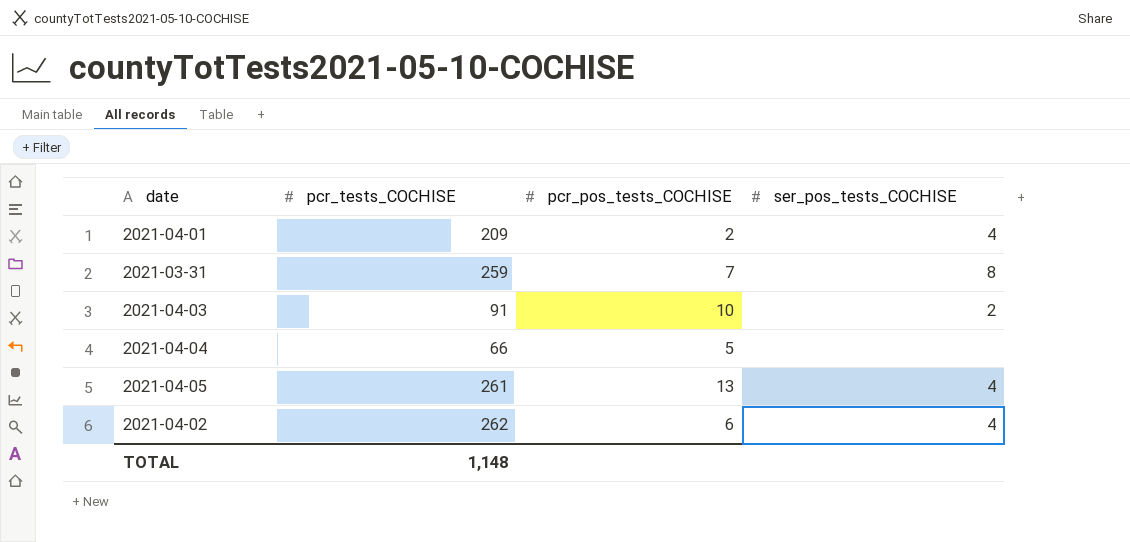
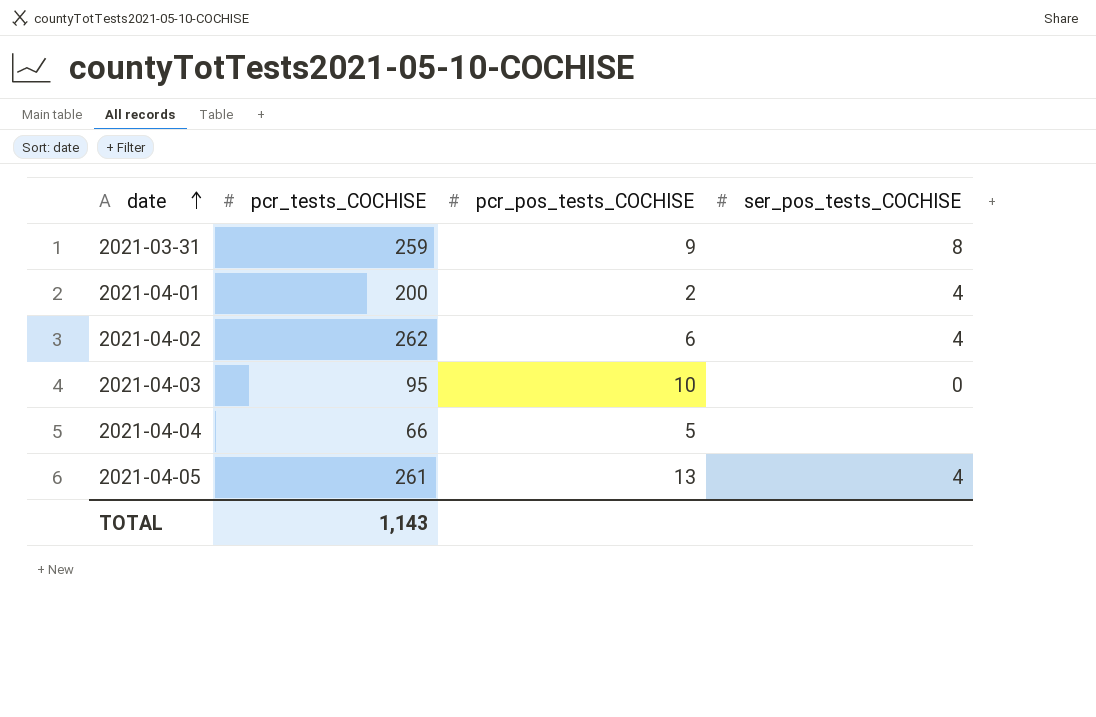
row order: none -> date ascending
2021-03-31 | pcr_pos_tests_COCHISE: 7 -> 9
2021-04-01 | pcr_tests_COCHISE: 209 -> 200
2021-04-03 | pcr_tests_COCHISE: 91 -> 95
2021-04-03 | ser_pos_tests_COCHISE: 2 -> 0
TOTAL | pcr_tests_COCHISE: 1,148 -> 1,143

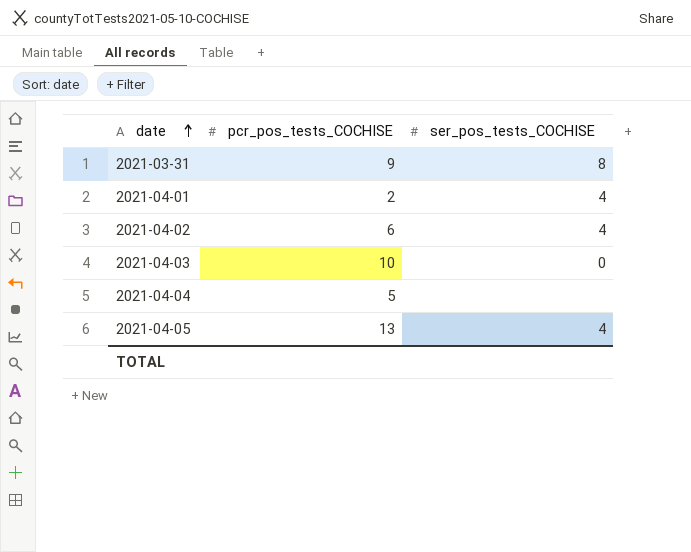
column pcr_tests_COCHISE | position: 2 -> none

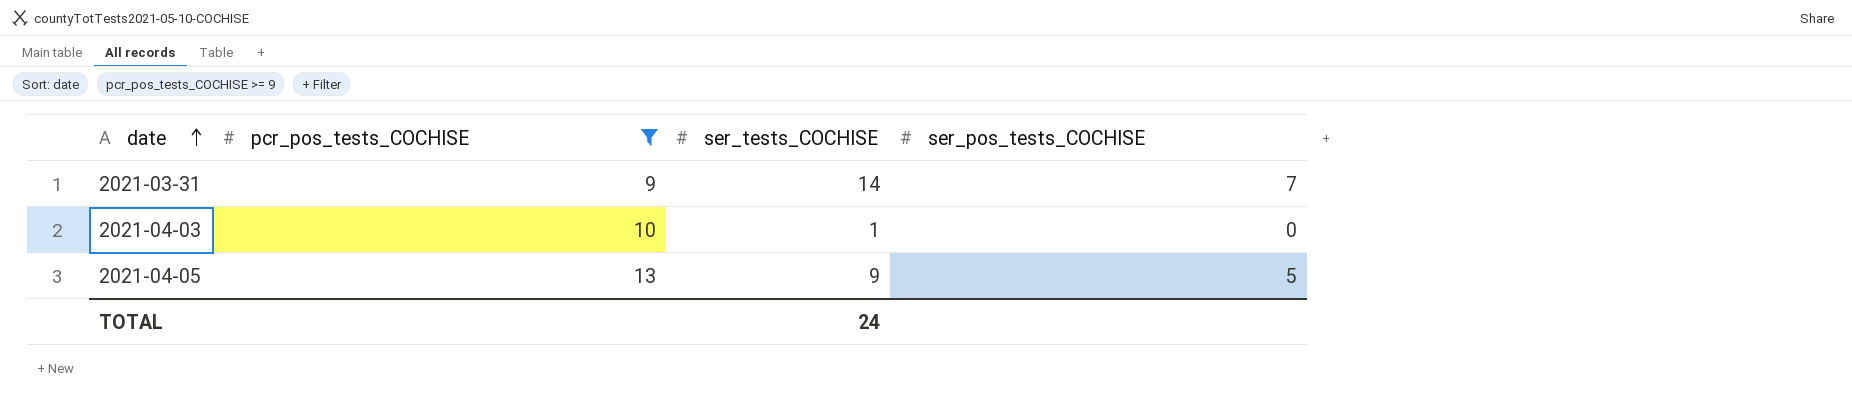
filter: none -> pcr_pos_tests_COCHISE >= 9
column ser_tests_COCHISE | position: none -> 3
2021-03-31 | ser_pos_tests_COCHISE: 8 -> 7
2021-04-05 | ser_pos_tests_COCHISE: 4 -> 5

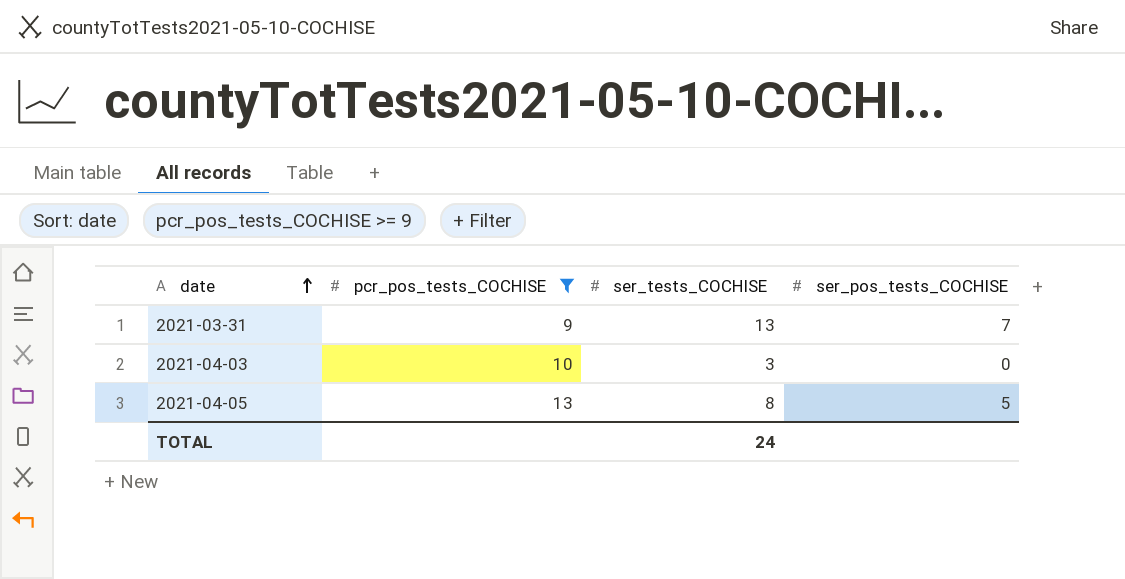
2021-03-31 | ser_tests_COCHISE: 14 -> 13
2021-04-03 | ser_tests_COCHISE: 1 -> 3
2021-04-05 | ser_tests_COCHISE: 9 -> 8

